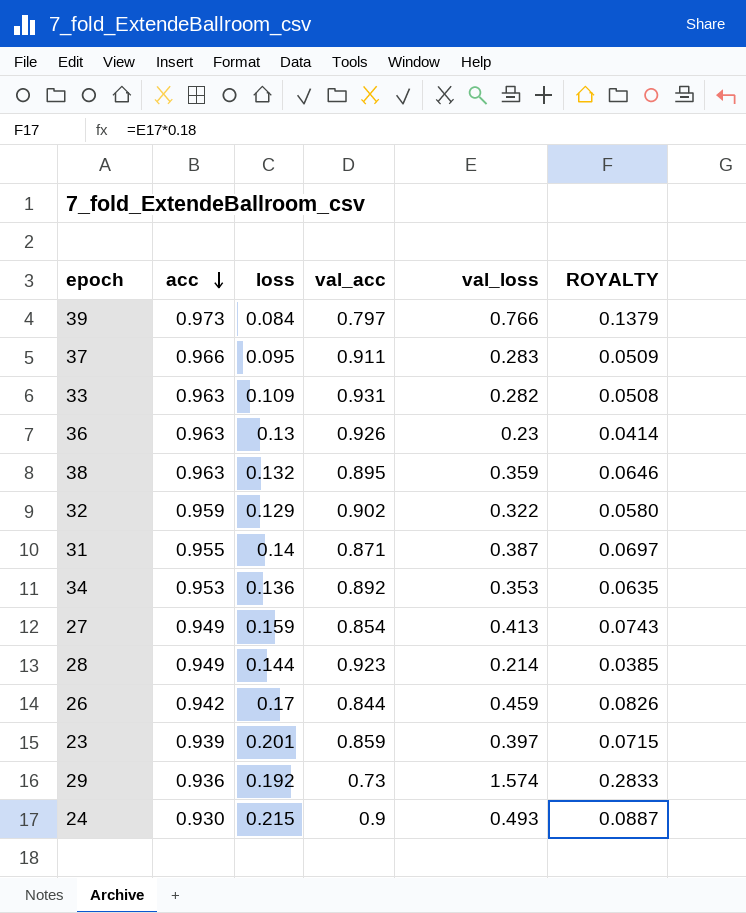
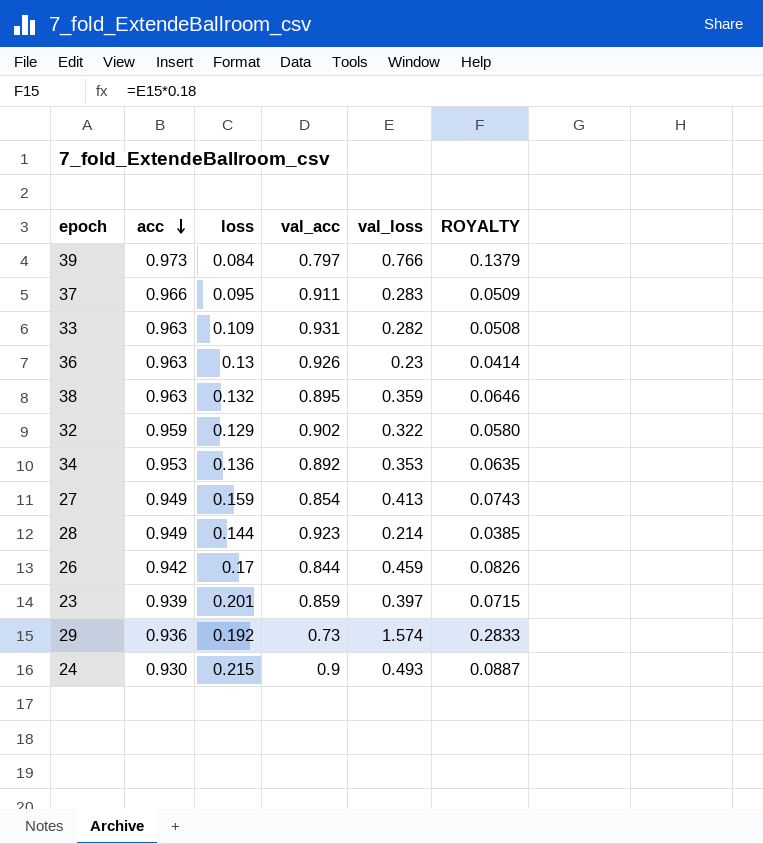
row 31: 0.955 | 0.14 | 0.871 | 0.387 | 0.0697 -> none

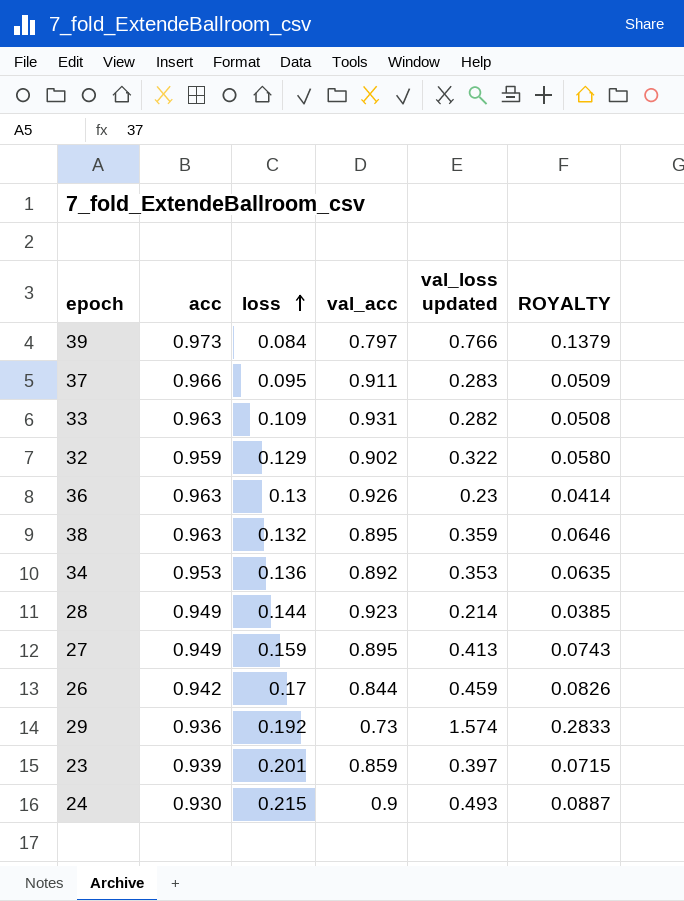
row order: acc descending -> loss ascending
column name: val_loss -> val_loss updated
27 | val_acc: 0.854 -> 0.895

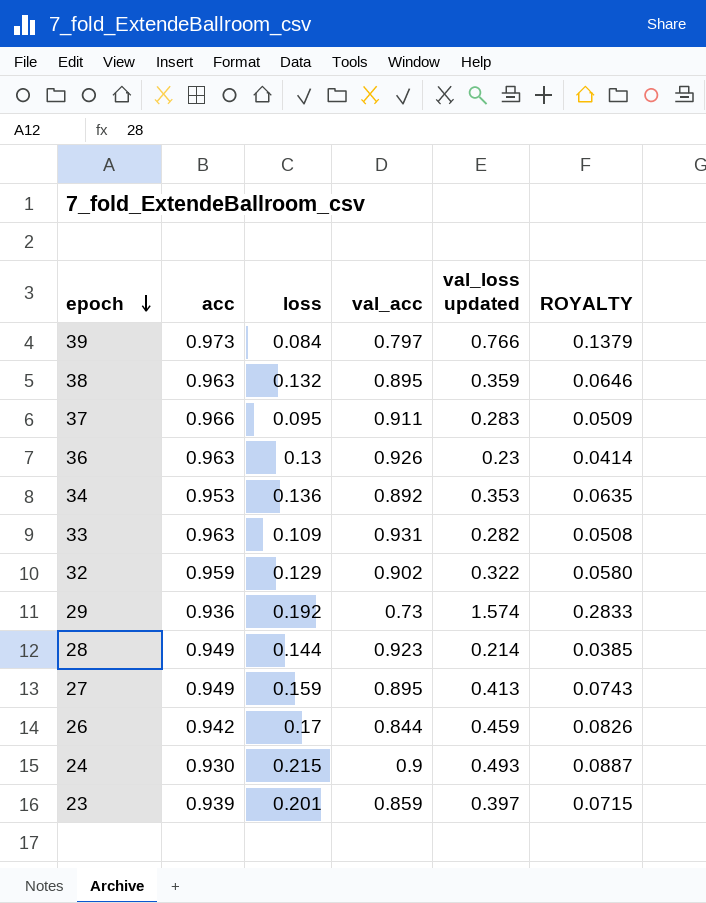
row order: loss ascending -> epoch descending

